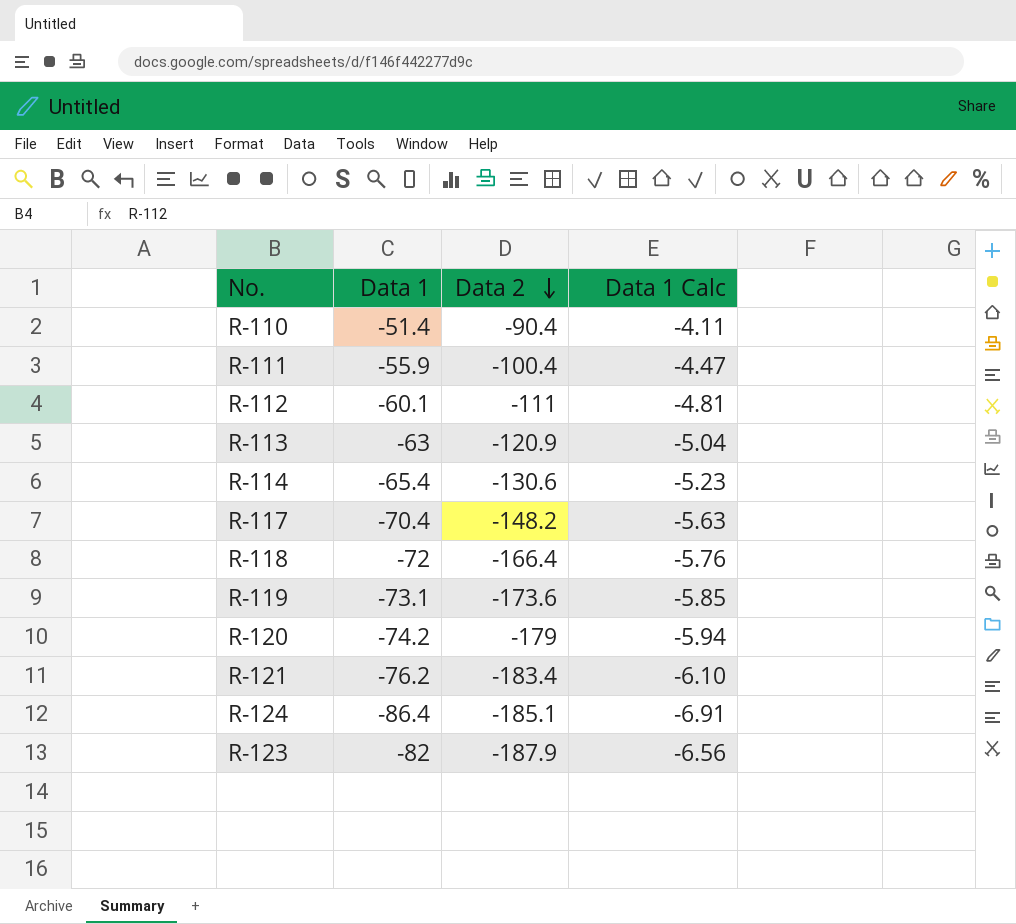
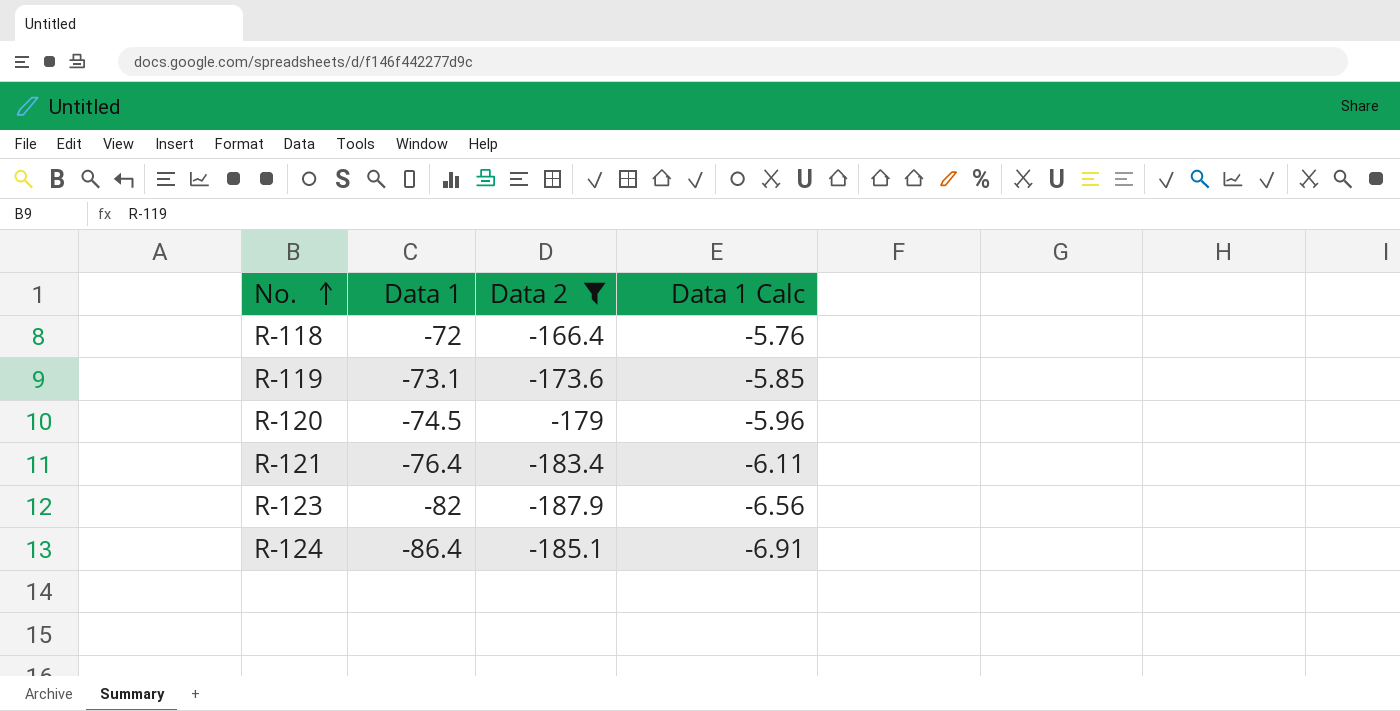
filter: none -> Data 2 <= -166.4
row order: Data 2 descending -> No. ascending
R-120 | Data 1: -74.2 -> -74.5
R-120 | Data 1 Calc: -5.94 -> -5.96
R-121 | Data 1: -76.2 -> -76.4
R-121 | Data 1 Calc: -6.10 -> -6.11

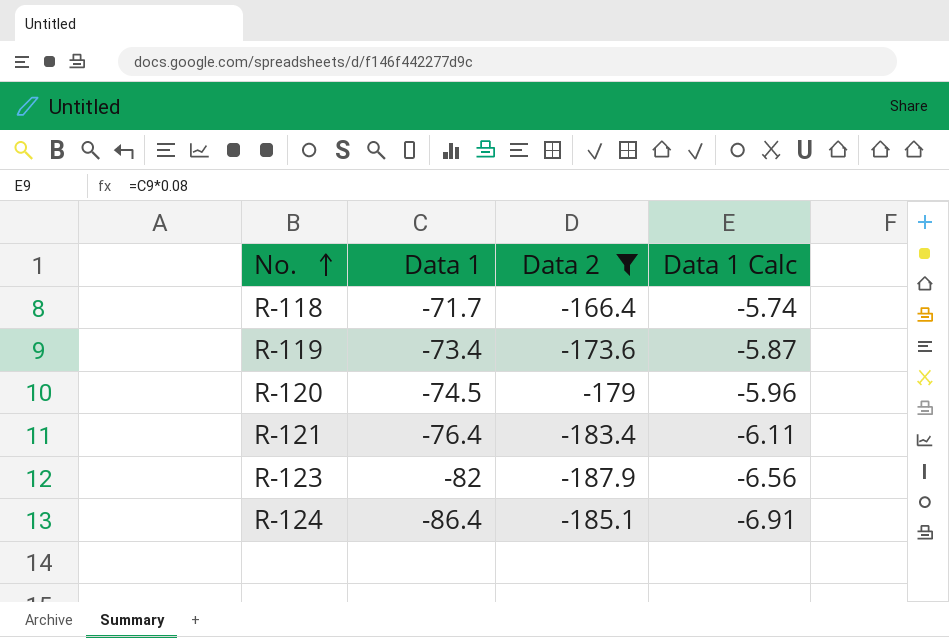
R-118 | Data 1: -72 -> -71.7
R-118 | Data 1 Calc: -5.76 -> -5.74
R-119 | Data 1: -73.1 -> -73.4
R-119 | Data 1 Calc: -5.85 -> -5.87

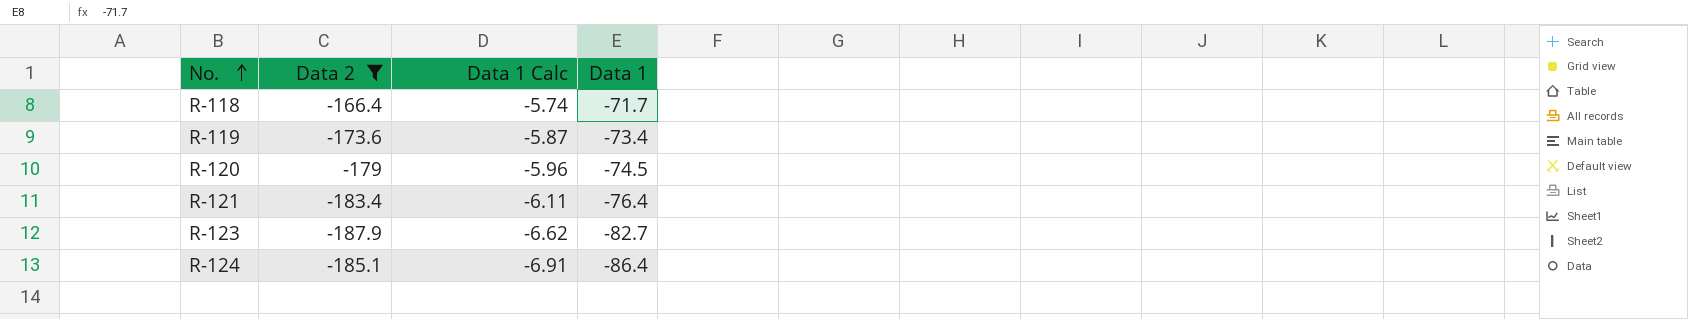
column Data 1 | position: 2 -> 4
R-123 | Data 1 Calc: -6.56 -> -6.62
R-123 | Data 1: -82 -> -82.7

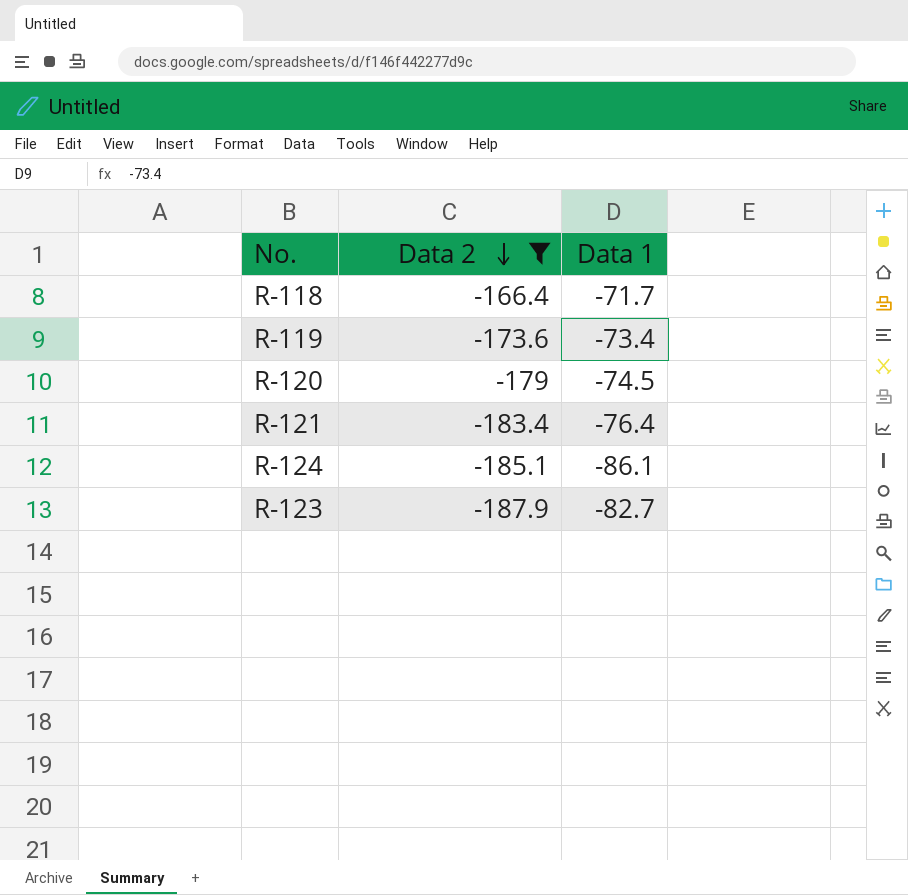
row order: No. ascending -> Data 2 descending
column Data 1 Calc | formula: [Data 1] * 0.08 -> none
R-124 | Data 1: -86.4 -> -86.1

